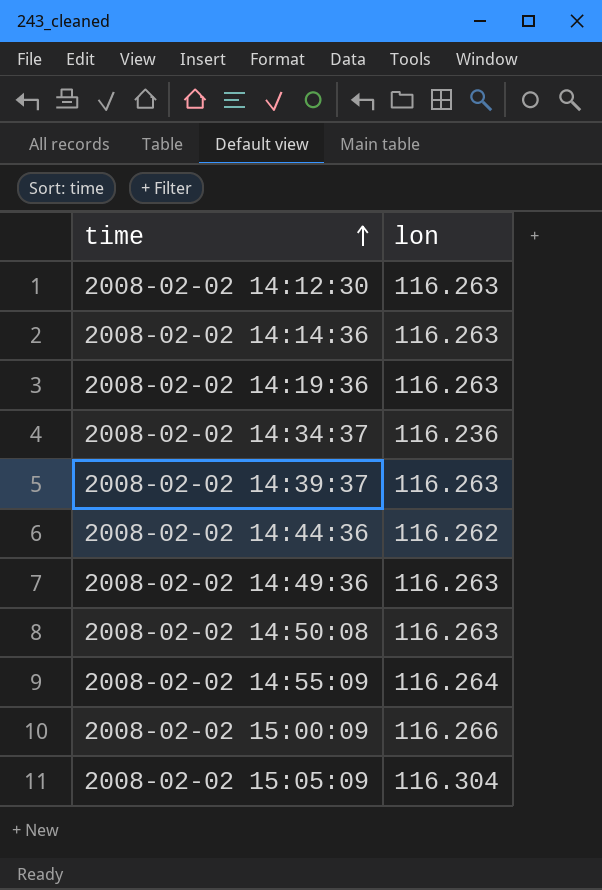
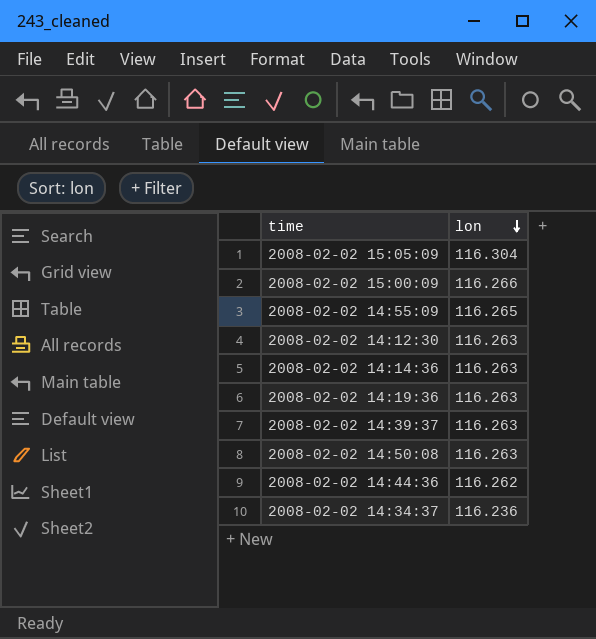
row order: time ascending -> lon descending
row 2008-02-02 14:49:36: 116.263 -> none
2008-02-02 14:55:09 | lon: 116.264 -> 116.265

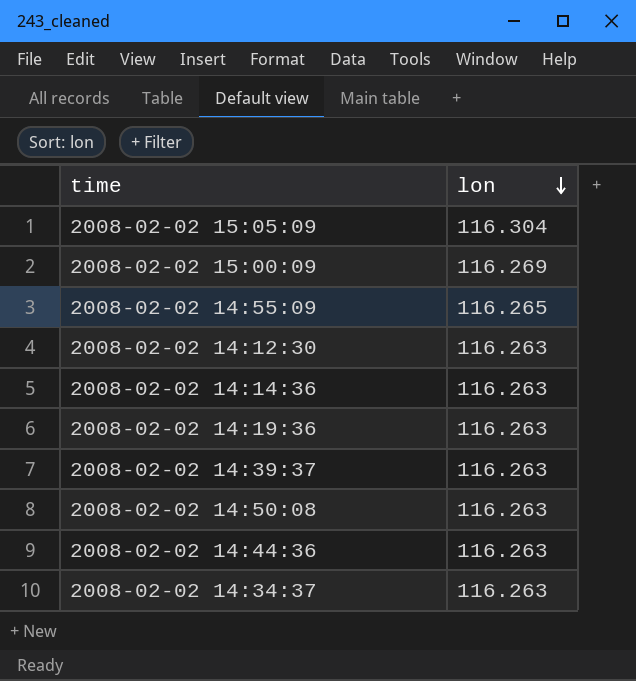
2008-02-02 15:00:09 | lon: 116.266 -> 116.269
2008-02-02 14:44:36 | lon: 116.262 -> 116.263
2008-02-02 14:34:37 | lon: 116.236 -> 116.263

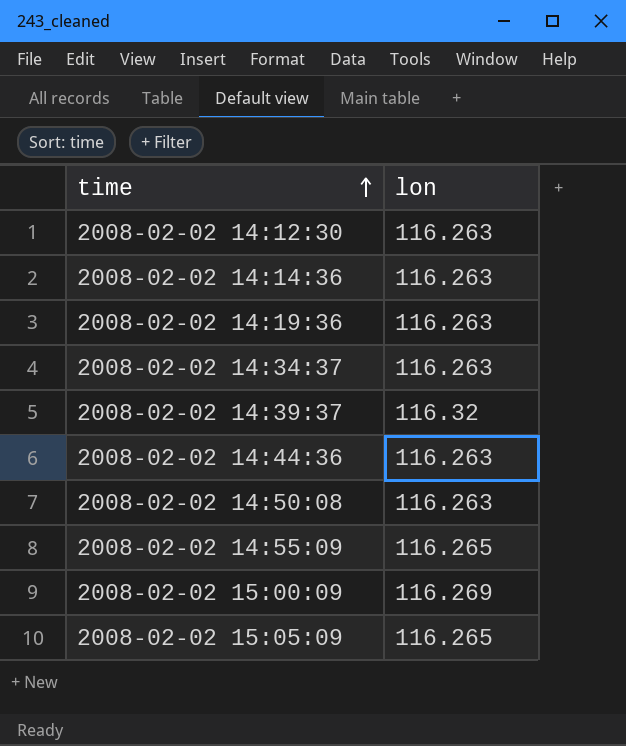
row order: lon descending -> time ascending
2008-02-02 14:39:37 | lon: 116.263 -> 116.32
2008-02-02 15:05:09 | lon: 116.304 -> 116.265

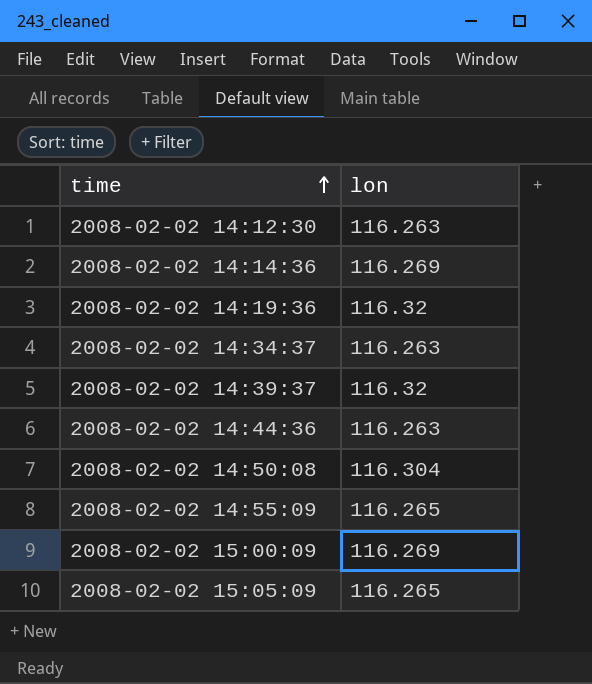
2008-02-02 14:14:36 | lon: 116.263 -> 116.269
2008-02-02 14:19:36 | lon: 116.263 -> 116.32
2008-02-02 14:50:08 | lon: 116.263 -> 116.304

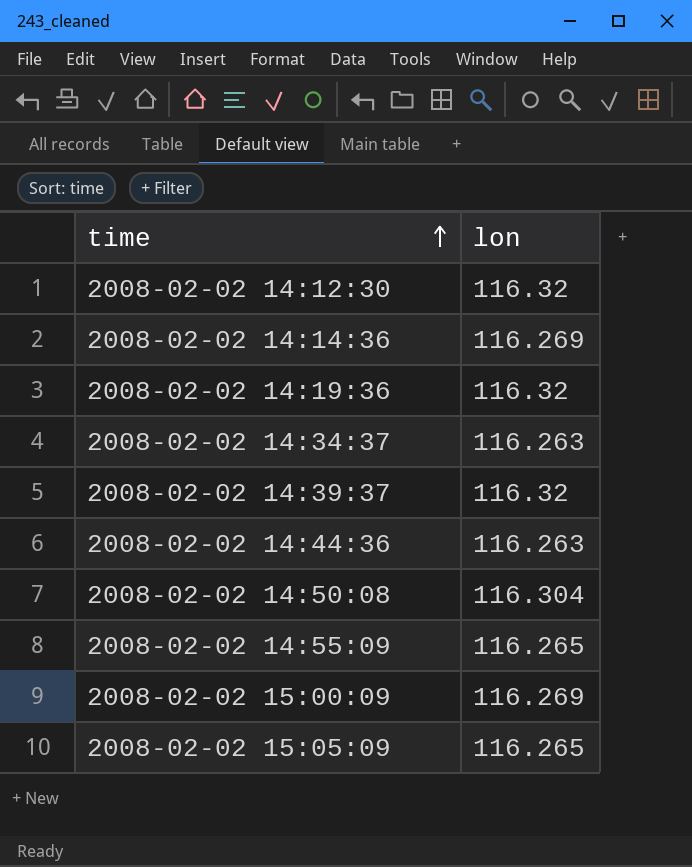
2008-02-02 14:12:30 | lon: 116.263 -> 116.32

